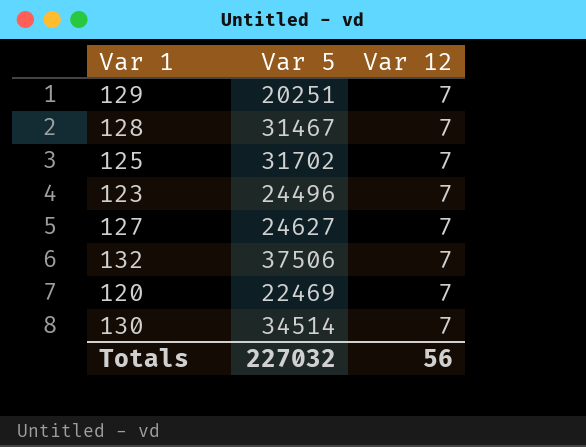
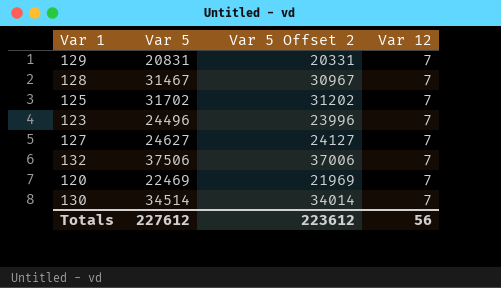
column Var 5 Offset 2 | formula: none -> [Var 5] - 500
129 | Var 5: 20251 -> 20831
Totals | Var 5: 227032 -> 227612

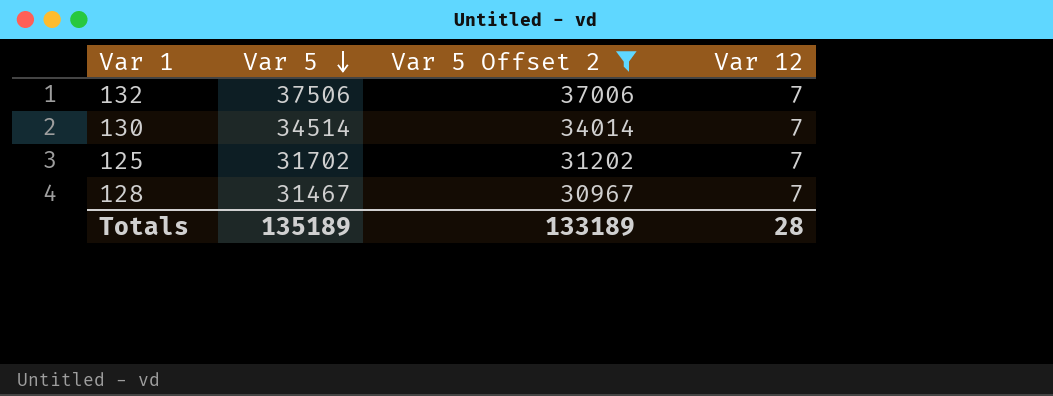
filter: none -> Var 5 Offset 2 >= 30967
row order: none -> Var 5 descending
Totals | Var 5: 227612 -> 135189
Totals | Var 5 Offset 2: 223612 -> 133189
Totals | Var 12: 56 -> 28

